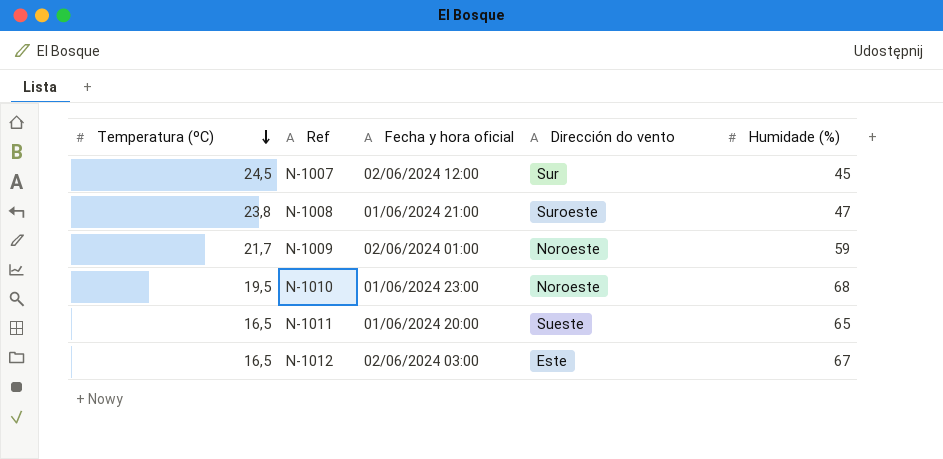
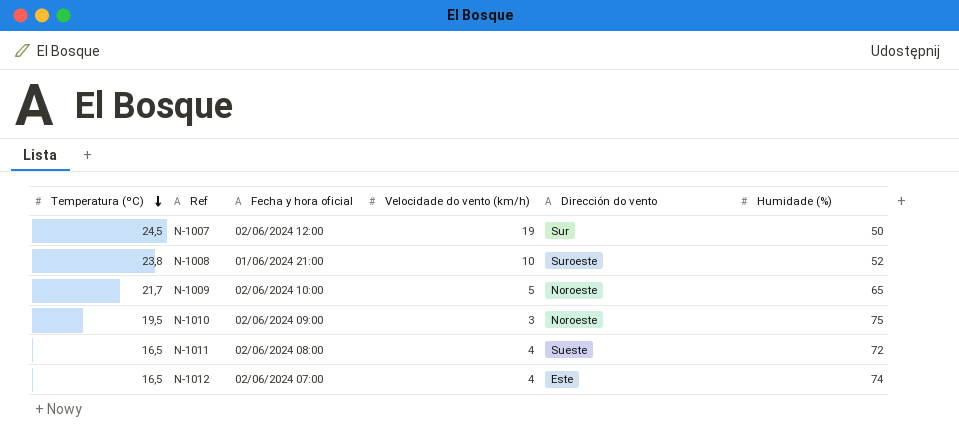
column Velocidade do vento (km/h) | position: none -> 4
N-1007 | Humidade (%): 45 -> 50
N-1008 | Humidade (%): 47 -> 52
N-1009 | Fecha y hora oficial: 02/06/2024 01:00 -> 02/06/2024 10:00
N-1009 | Humidade (%): 59 -> 65
N-1010 | Fecha y hora oficial: 01/06/2024 23:00 -> 02/06/2024 09:00
N-1010 | Humidade (%): 68 -> 75
N-1011 | Fecha y hora oficial: 01/06/2024 20:00 -> 02/06/2024 08:00
N-1011 | Humidade (%): 65 -> 72
N-1012 | Fecha y hora oficial: 02/06/2024 03:00 -> 02/06/2024 07:00
N-1012 | Humidade (%): 67 -> 74

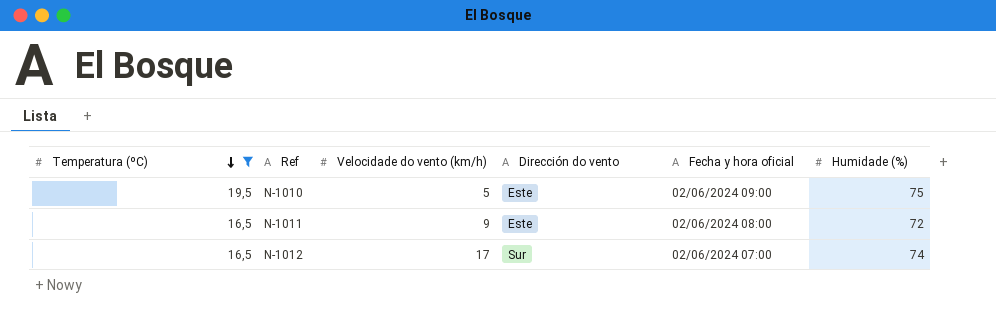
filter: none -> Temperatura (ºC) <= 19,5
column Fecha y hora oficial | position: 3 -> 5
N-1010 | Velocidade do vento (km/h): 3 -> 5
N-1010 | Dirección do vento: Noroeste -> Este
N-1011 | Velocidade do vento (km/h): 4 -> 9
N-1011 | Dirección do vento: Sueste -> Este
N-1012 | Velocidade do vento (km/h): 4 -> 17
N-1012 | Dirección do vento: Este -> Sur

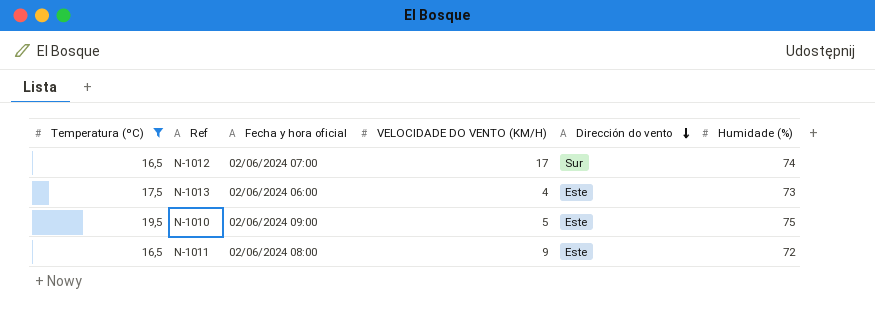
row order: Temperatura (ºC) descending -> Dirección do vento descending
column Fecha y hora oficial | position: 5 -> 3
column name: Velocidade do vento (km/h) -> VELOCIDADE DO VENTO (KM/H)
row N-1013: none -> 17,5 | 02/06/2024 06:00 | 4 | Este | 73

